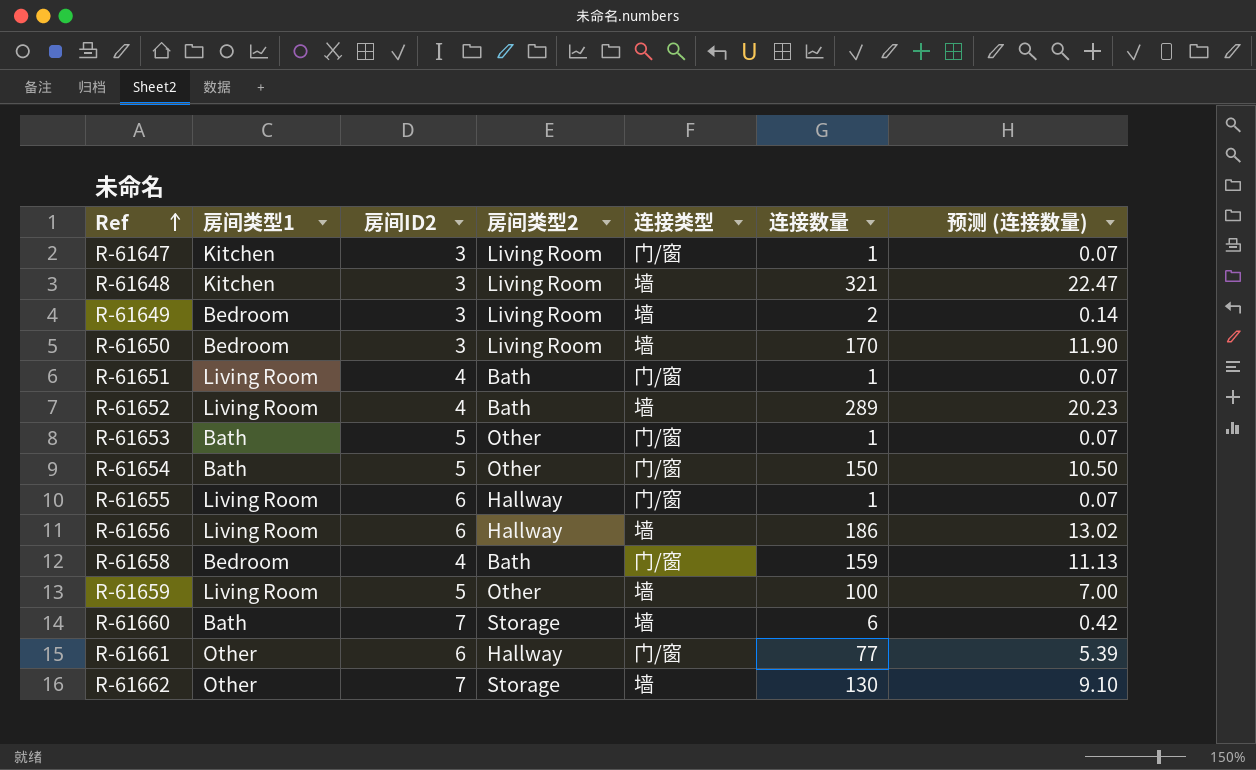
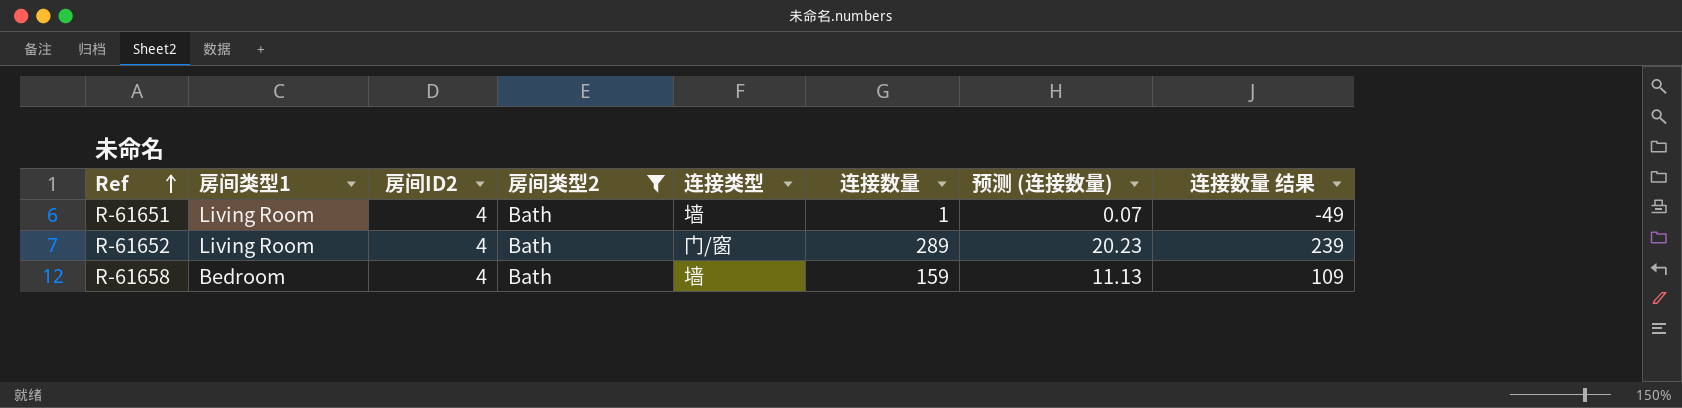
filter: none -> 房间类型2 = Bath
column 连接数量 结果 | formula: none -> [连接数量] - 50
R-61651 | 连接类型: 门/窗 -> 墙
R-61652 | 连接类型: 墙 -> 门/窗
R-61658 | 连接类型: 门/窗 -> 墙

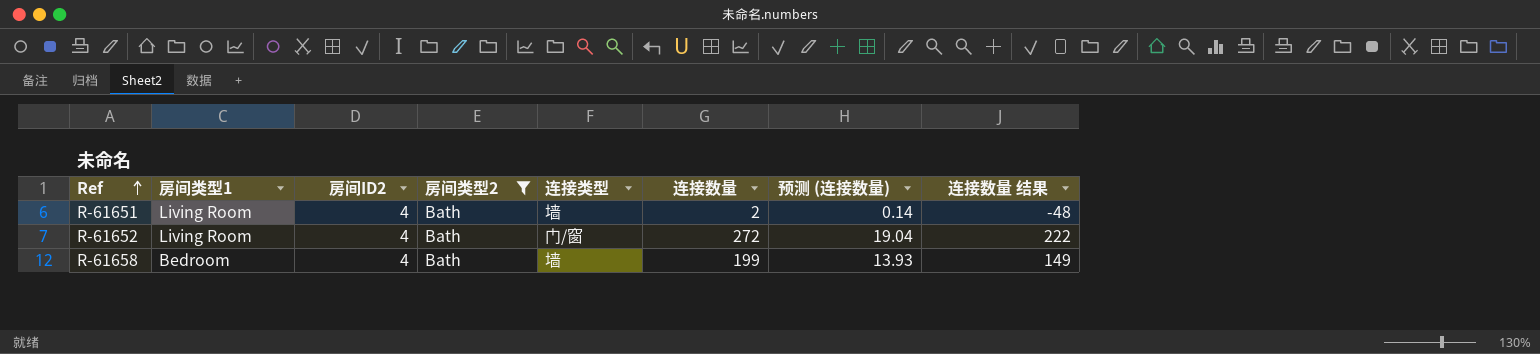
R-61651 | 连接数量: 1 -> 2
R-61651 | 预测 (连接数量): 0.07 -> 0.14
R-61651 | 连接数量 结果: -49 -> -48
R-61652 | 连接数量: 289 -> 272
R-61652 | 预测 (连接数量): 20.23 -> 19.04
R-61652 | 连接数量 结果: 239 -> 222
R-61658 | 连接数量: 159 -> 199
R-61658 | 预测 (连接数量): 11.13 -> 13.93
R-61658 | 连接数量 结果: 109 -> 149

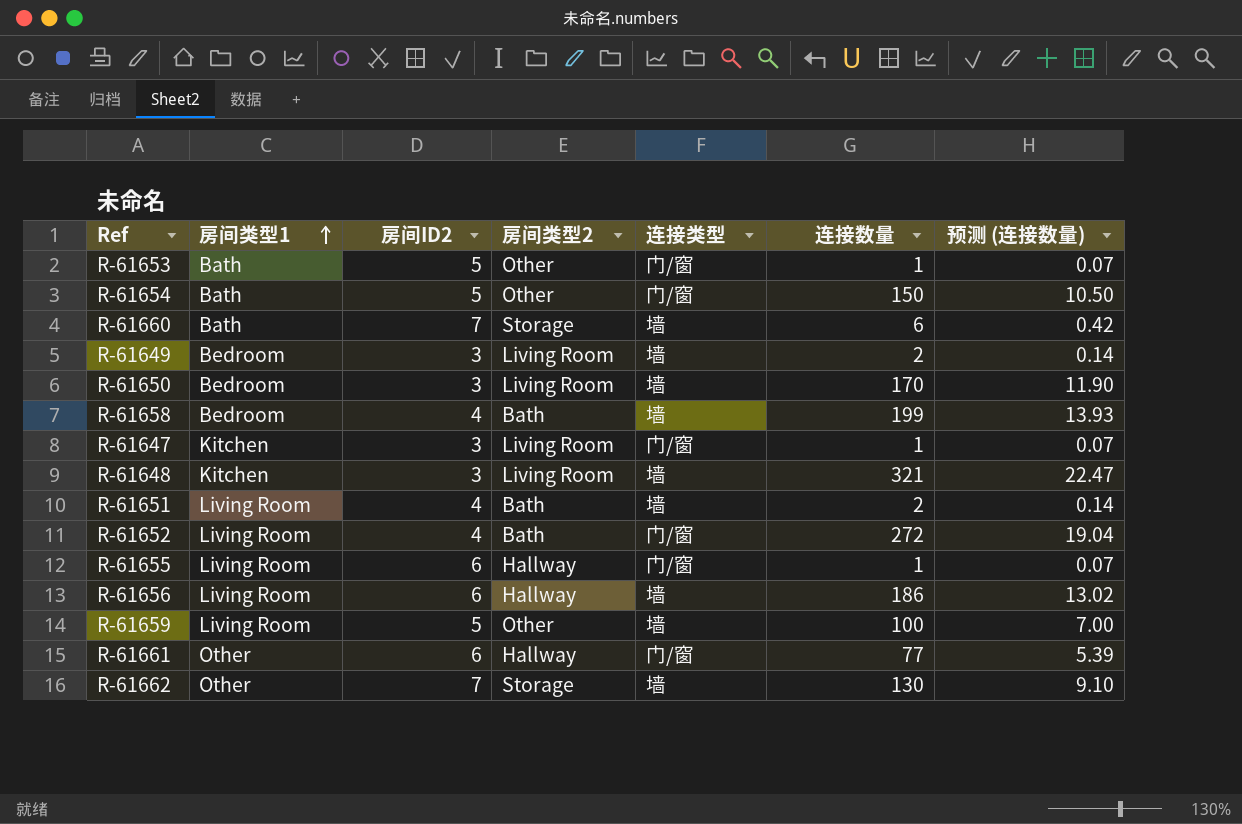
filter: 房间类型2 = Bath -> none
row order: Ref ascending -> 房间类型1 ascending
column 连接数量 结果 | formula: [连接数量] - 50 -> none

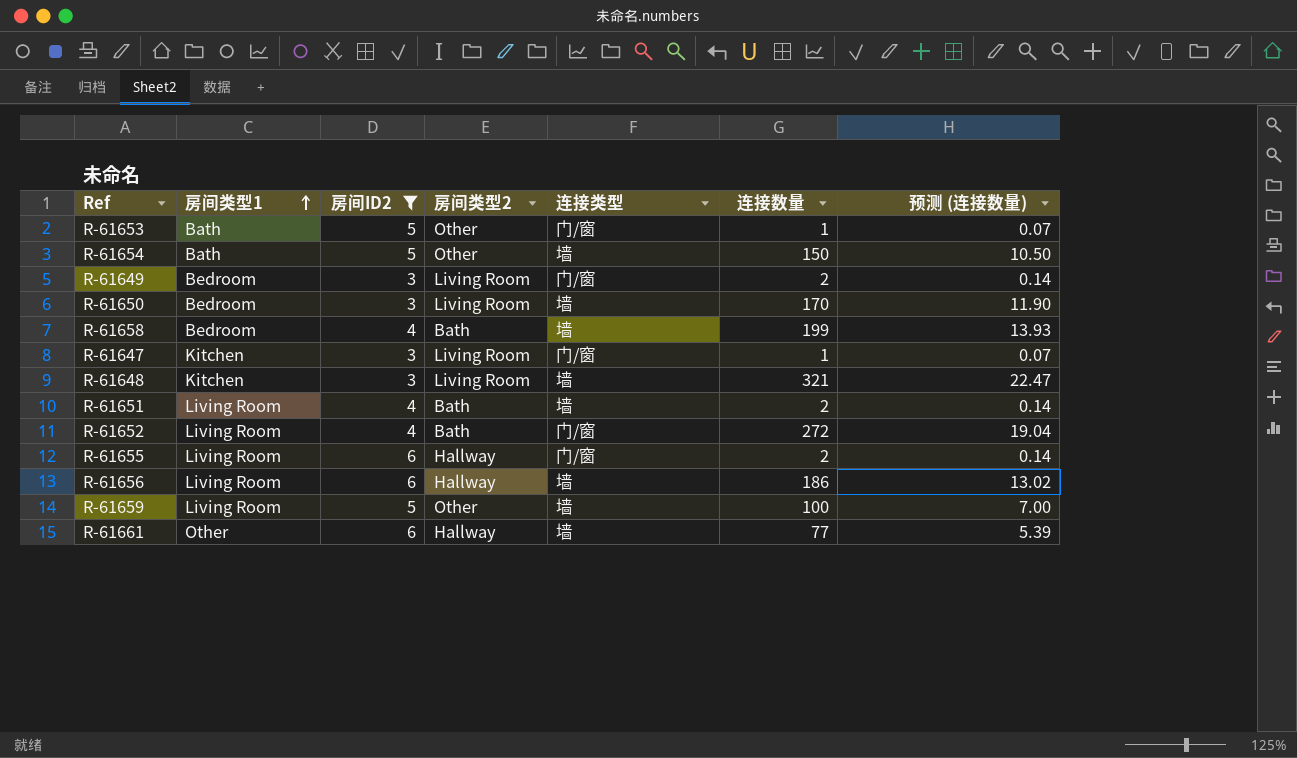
filter: none -> 房间ID2 != 7
R-61654 | 连接类型: 门/窗 -> 墙
R-61649 | 连接类型: 墙 -> 门/窗
R-61655 | 连接数量: 1 -> 2
R-61655 | 预测 (连接数量): 0.07 -> 0.14
R-61661 | 连接类型: 门/窗 -> 墙

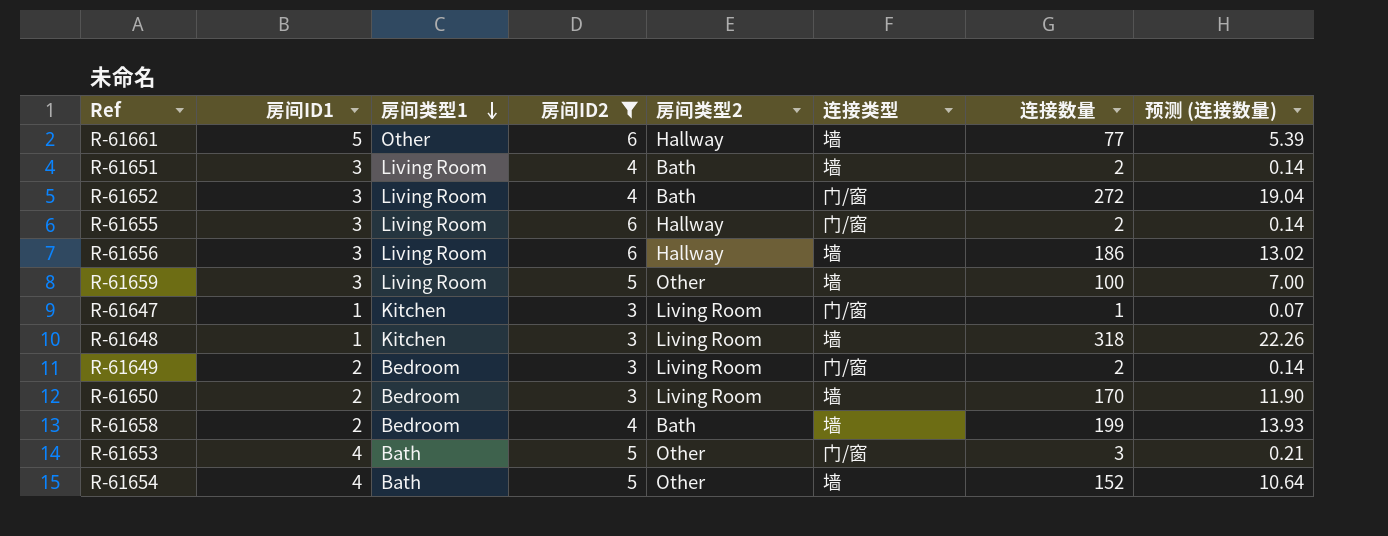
row order: 房间类型1 ascending -> 房间类型1 descending
column 房间ID1 | position: none -> 2
R-61648 | 连接数量: 321 -> 318
R-61648 | 预测 (连接数量): 22.47 -> 22.26
R-61653 | 连接数量: 1 -> 3
R-61653 | 预测 (连接数量): 0.07 -> 0.21
R-61654 | 连接数量: 150 -> 152
R-61654 | 预测 (连接数量): 10.50 -> 10.64

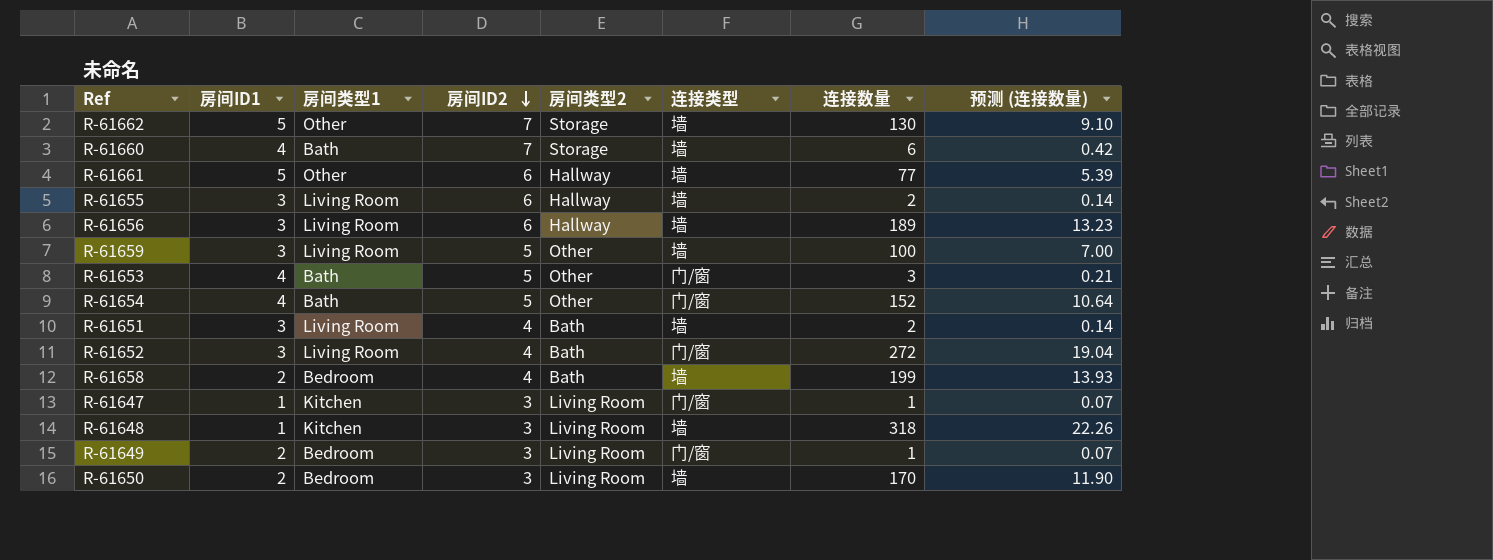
filter: 房间ID2 != 7 -> none
row order: 房间类型1 descending -> 房间ID2 descending
R-61655 | 连接类型: 门/窗 -> 墙
R-61656 | 连接数量: 186 -> 189
R-61656 | 预测 (连接数量): 13.02 -> 13.23
R-61654 | 连接类型: 墙 -> 门/窗
R-61649 | 连接数量: 2 -> 1
R-61649 | 预测 (连接数量): 0.14 -> 0.07

